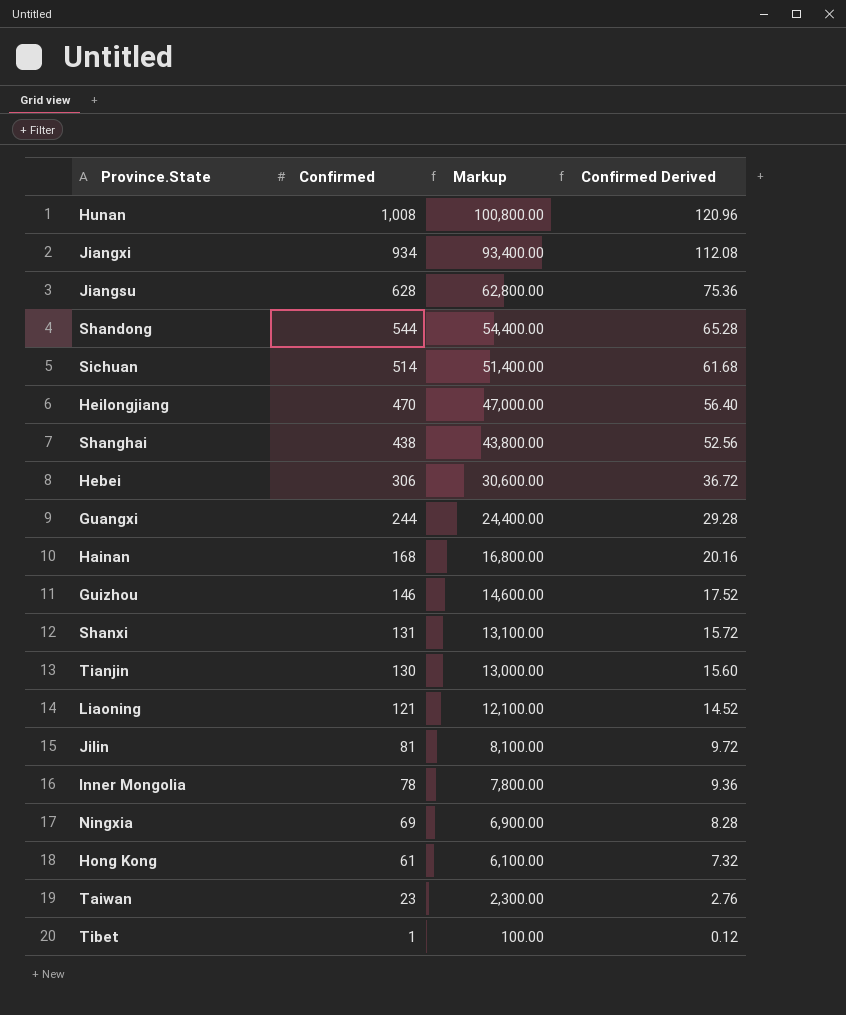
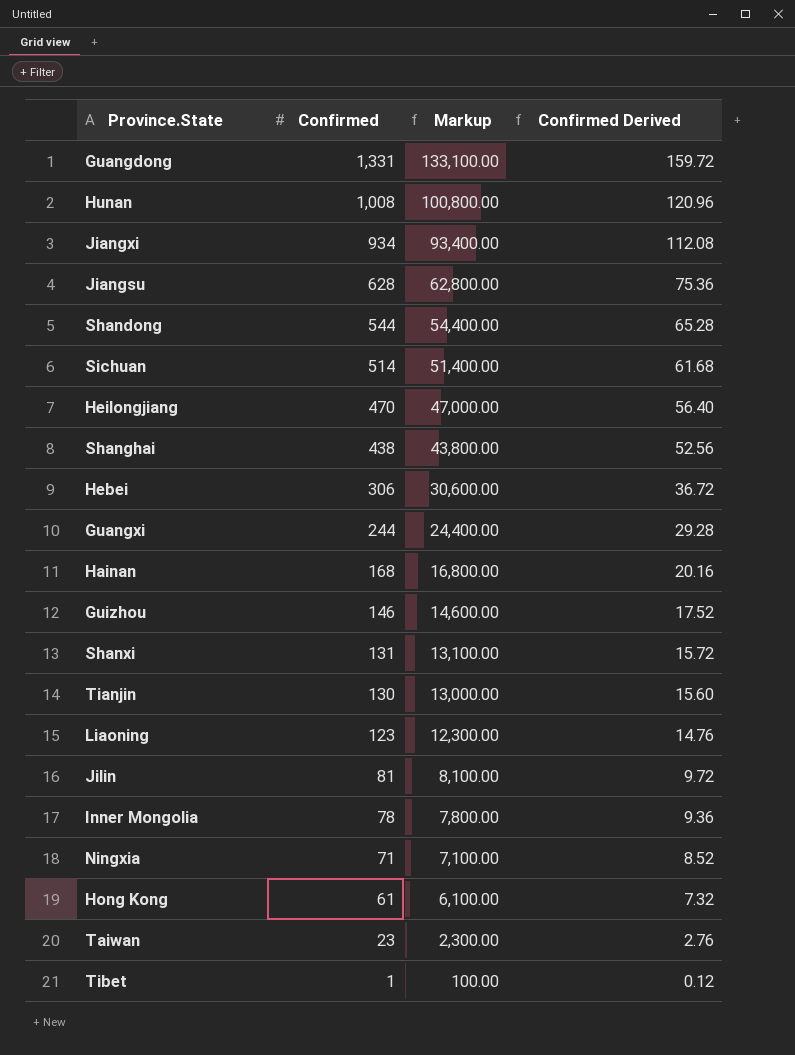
row Guangdong: none -> 1,331 | 133,100.00 | 159.72
Liaoning | Confirmed: 121 -> 123
Liaoning | Markup: 12,100.00 -> 12,300.00
Liaoning | Confirmed Derived: 14.52 -> 14.76
Ningxia | Confirmed: 69 -> 71
Ningxia | Markup: 6,900.00 -> 7,100.00
Ningxia | Confirmed Derived: 8.28 -> 8.52

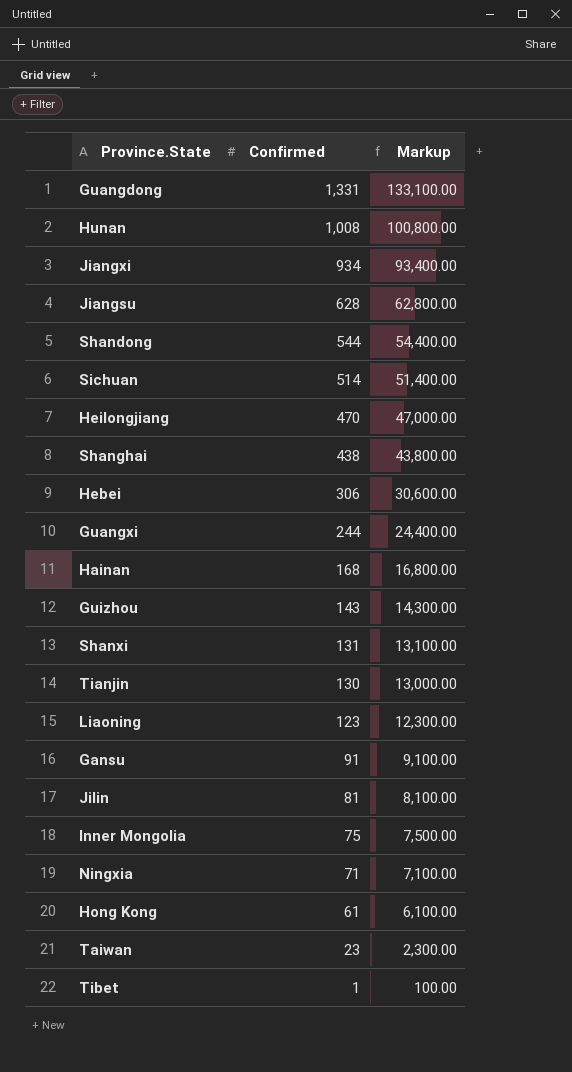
column Confirmed Derived | formula: [Confirmed] * 0.12 -> none
Guizhou | Confirmed: 146 -> 143
Guizhou | Markup: 14,600.00 -> 14,300.00
row Gansu: none -> 91 | 9,100.00
Inner Mongolia | Confirmed: 78 -> 75
Inner Mongolia | Markup: 7,800.00 -> 7,500.00

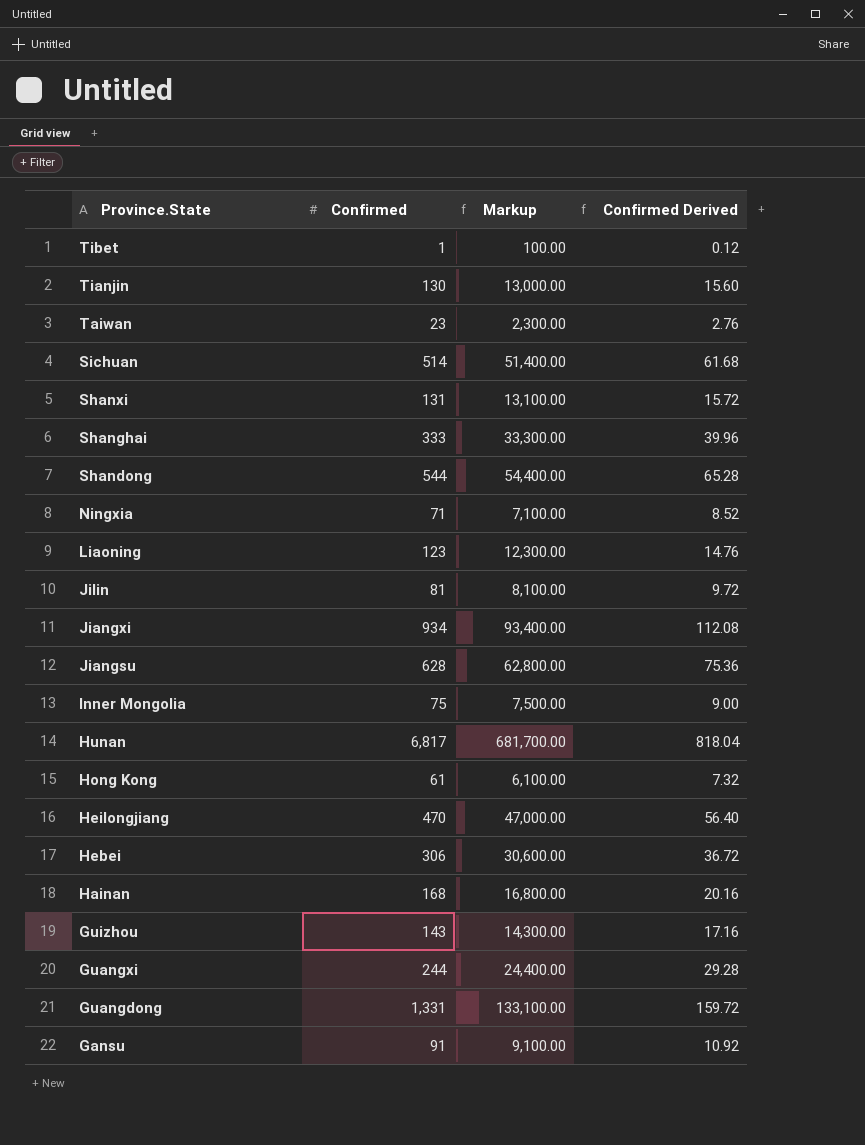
row order: Confirmed descending -> Province.State descending
column Confirmed Derived | formula: none -> [Confirmed] * 0.12
Shanghai | Confirmed: 438 -> 333
Shanghai | Markup: 43,800.00 -> 33,300.00
Hunan | Confirmed: 1,008 -> 6,817
Hunan | Markup: 100,800.00 -> 681,700.00

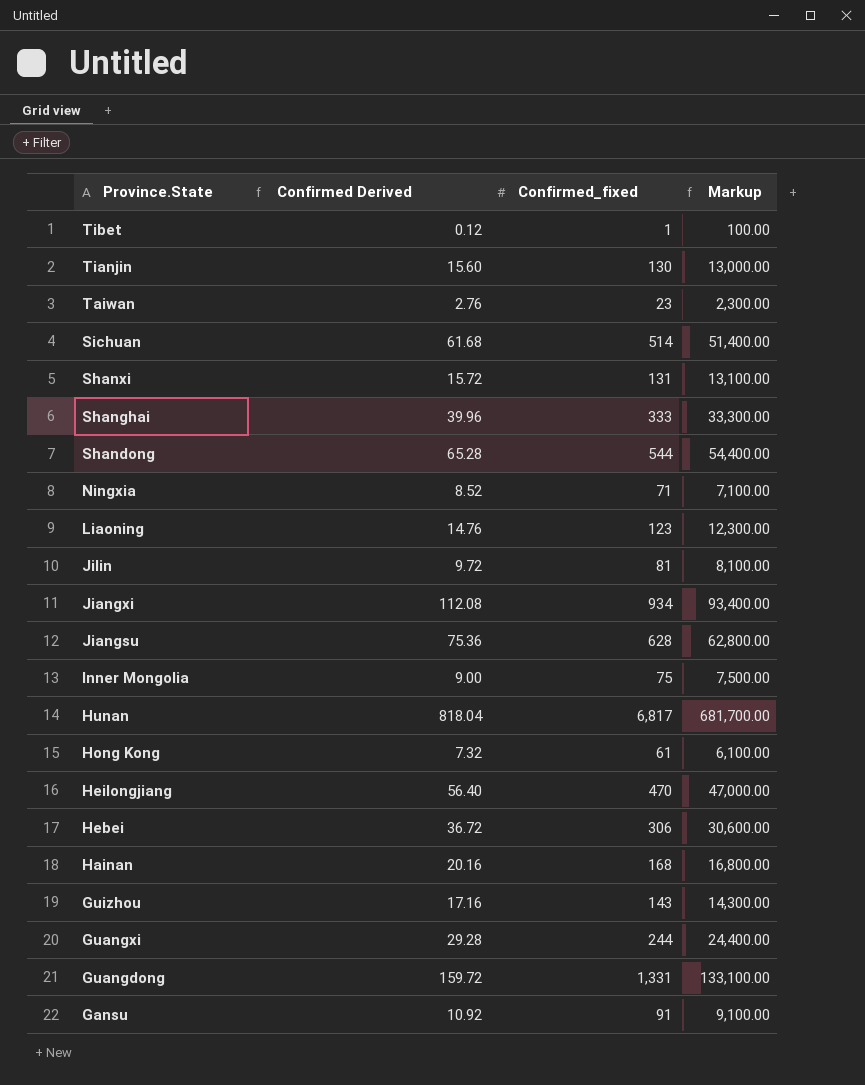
column Confirmed Derived | position: 4 -> 2
column name: Confirmed -> Confirmed_fixed

